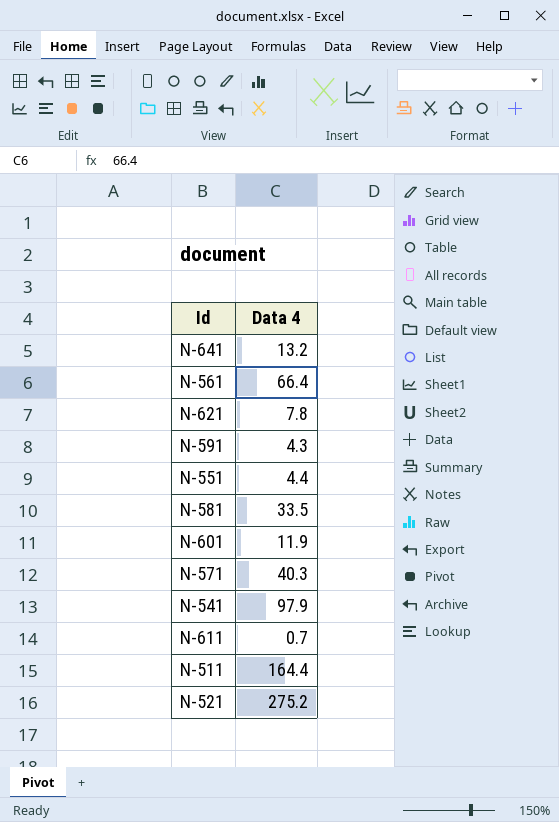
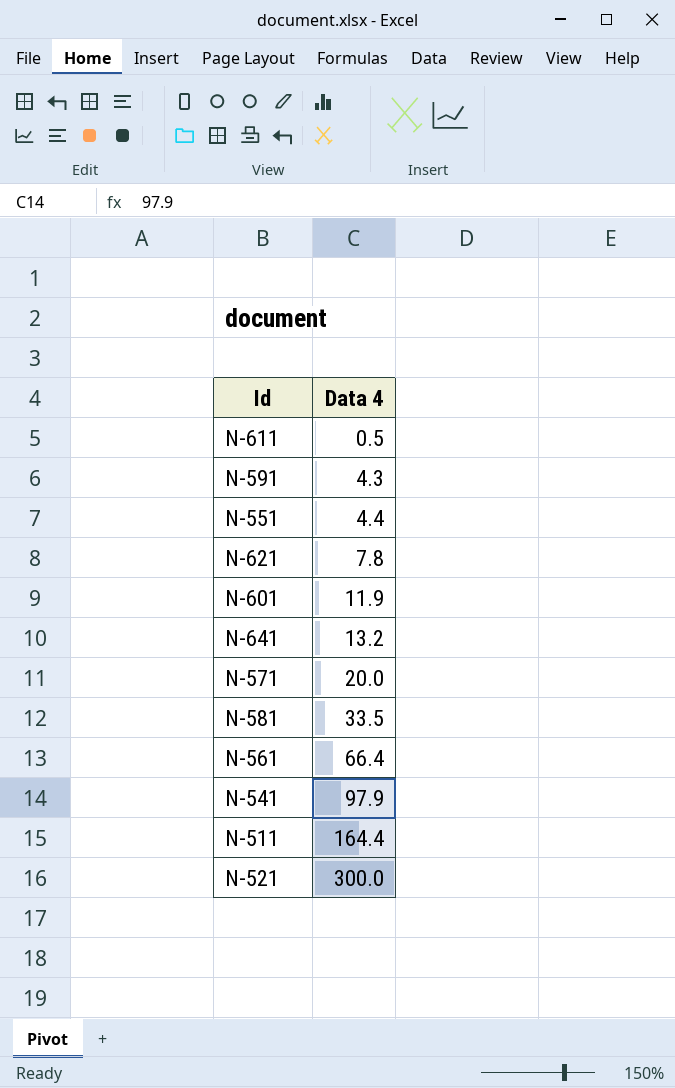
row order: none -> Data 4 ascending
N-611 | Data 4: 0.7 -> 0.5
N-571 | Data 4: 40.3 -> 20.0
N-521 | Data 4: 275.2 -> 300.0

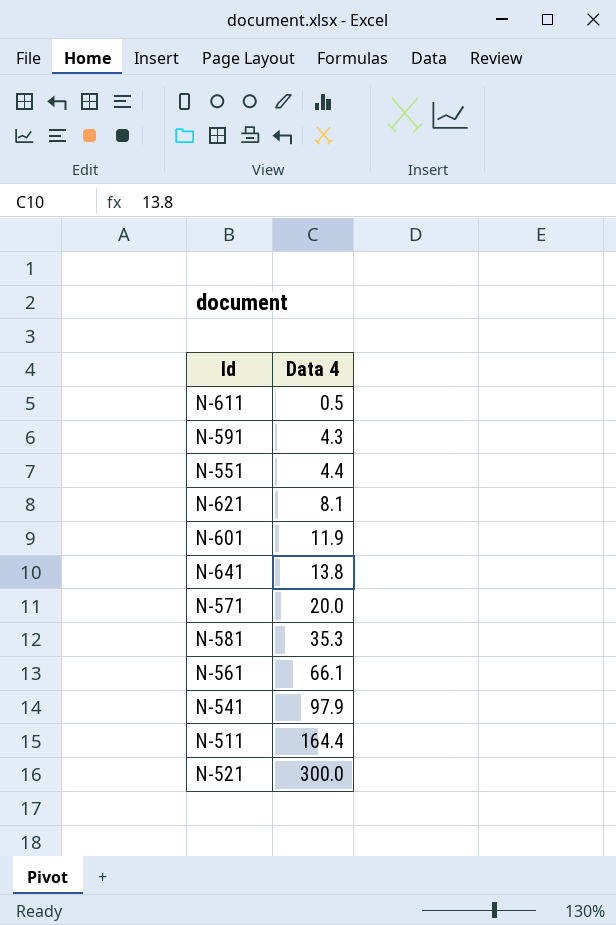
N-621 | Data 4: 7.8 -> 8.1
N-641 | Data 4: 13.2 -> 13.8
N-581 | Data 4: 33.5 -> 35.3
N-561 | Data 4: 66.4 -> 66.1

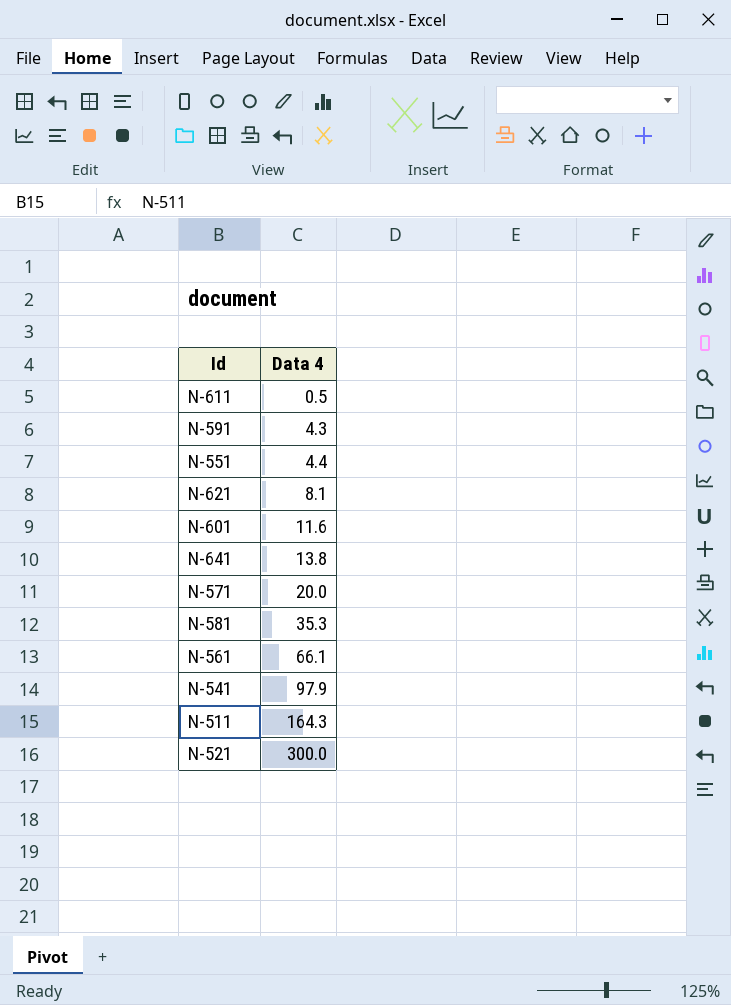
N-601 | Data 4: 11.9 -> 11.6
N-511 | Data 4: 164.4 -> 164.3

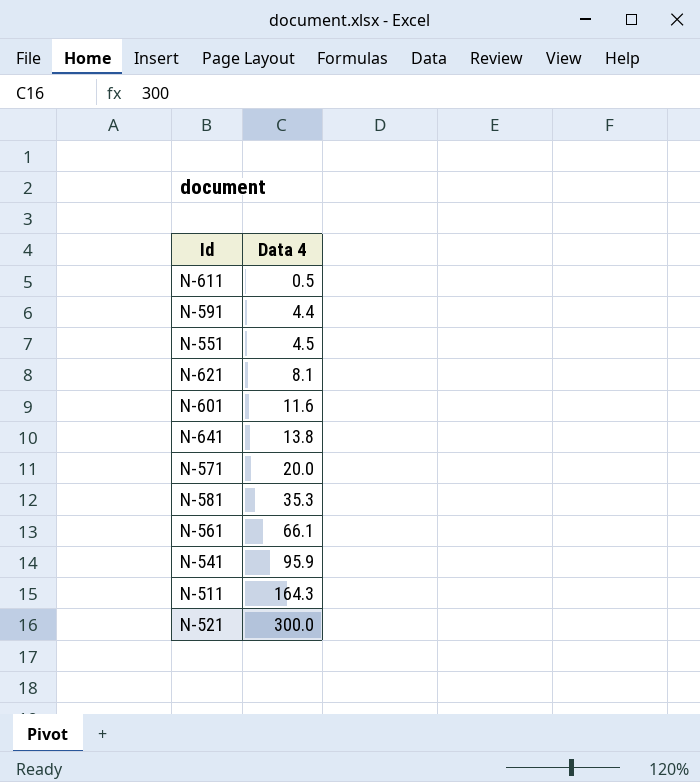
N-591 | Data 4: 4.3 -> 4.4
N-551 | Data 4: 4.4 -> 4.5
N-541 | Data 4: 97.9 -> 95.9

